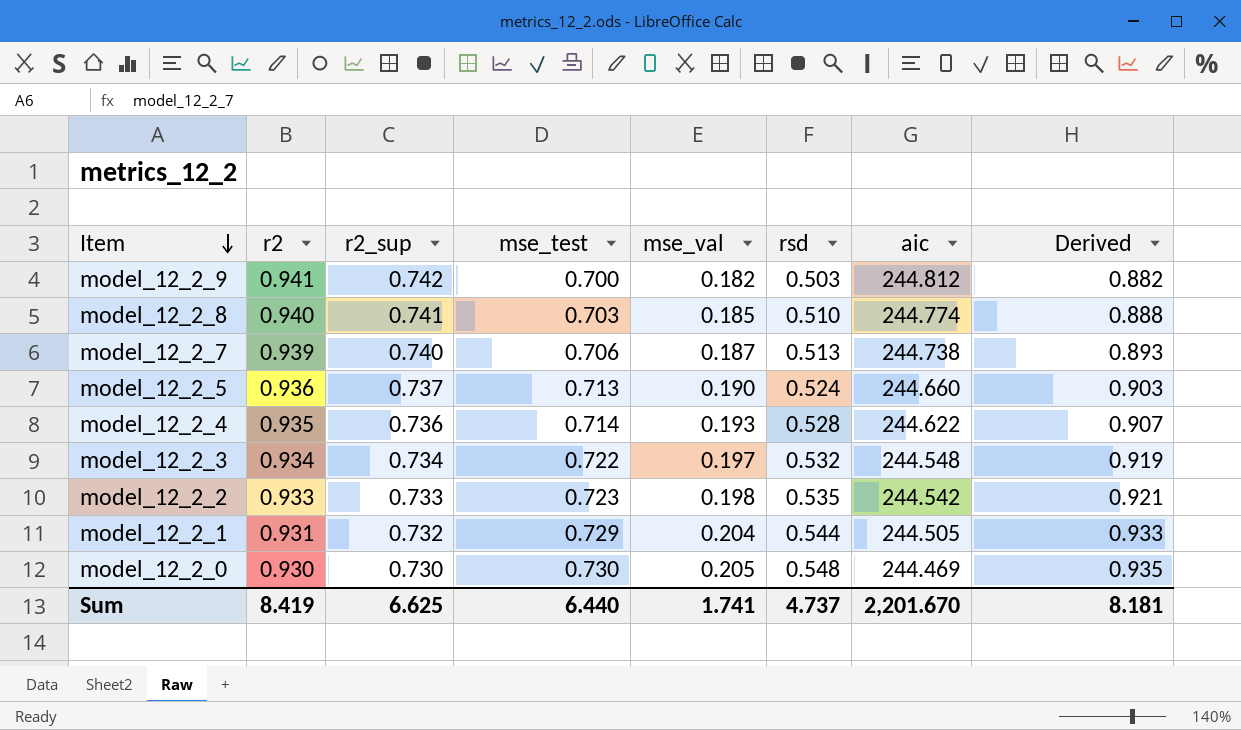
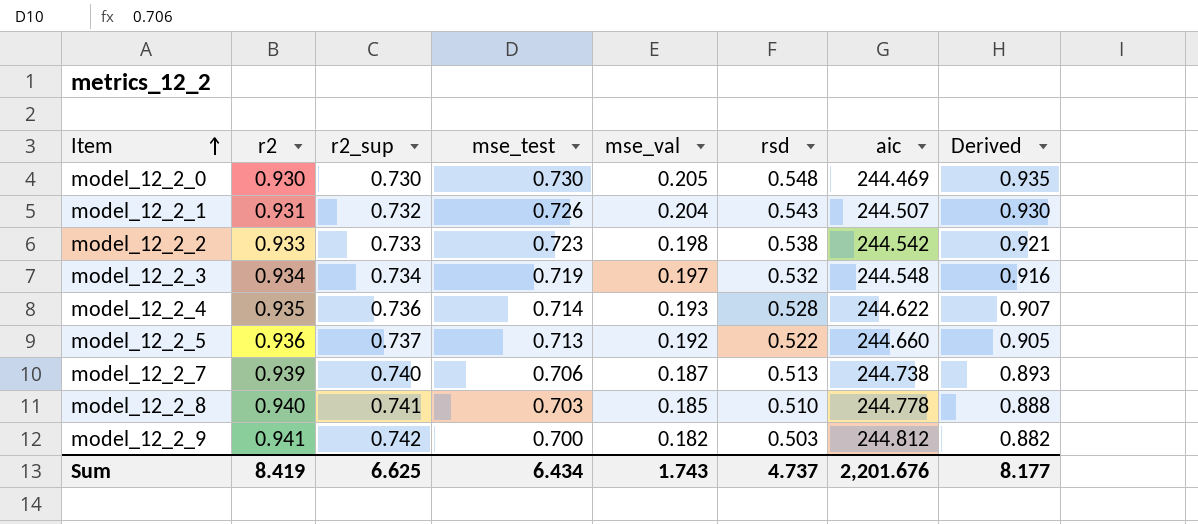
row order: Item descending -> Item ascending
model_12_2_1 | mse_test: 0.729 -> 0.726
model_12_2_1 | rsd: 0.544 -> 0.543
model_12_2_1 | aic: 244.505 -> 244.507
model_12_2_1 | Derived: 0.933 -> 0.930
model_12_2_2 | rsd: 0.535 -> 0.538
model_12_2_3 | mse_test: 0.722 -> 0.719
model_12_2_3 | Derived: 0.919 -> 0.916
model_12_2_5 | mse_val: 0.190 -> 0.192
model_12_2_5 | rsd: 0.524 -> 0.522
model_12_2_5 | Derived: 0.903 -> 0.905
model_12_2_8 | aic: 244.774 -> 244.778
Sum | mse_test: 6.440 -> 6.434
Sum | mse_val: 1.741 -> 1.743
Sum | aic: 2,201.670 -> 2,201.676
Sum | Derived: 8.181 -> 8.177

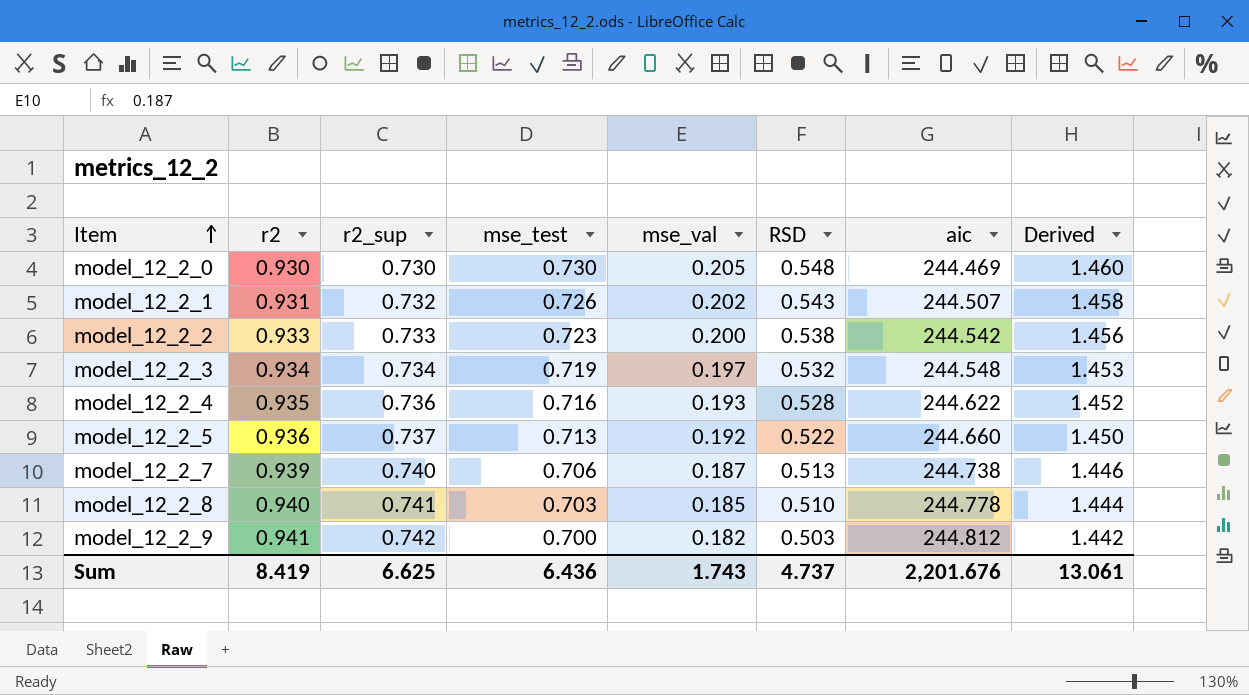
column name: rsd -> RSD
column Derived | formula: [mse_test] + [mse_val] -> [r2_sup] + [mse_test]
model_12_2_1 | mse_val: 0.204 -> 0.202
model_12_2_2 | mse_val: 0.198 -> 0.200
model_12_2_4 | mse_test: 0.714 -> 0.716
Sum | mse_test: 6.434 -> 6.436
Sum | Derived: 8.177 -> 13.061

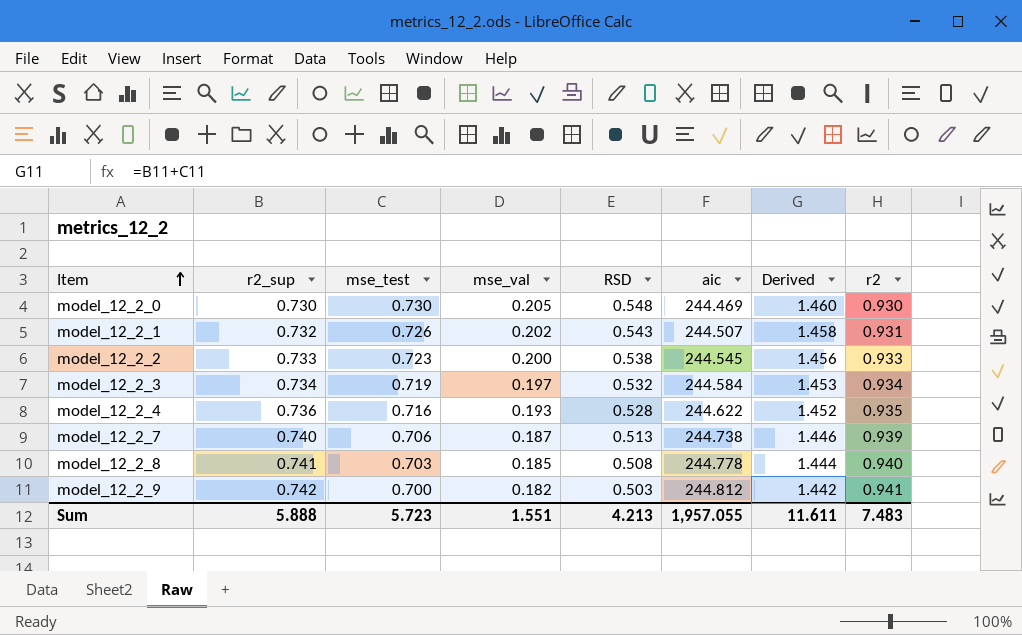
column r2 | position: 2 -> 8
row model_12_2_5: 0.936 | 0.737 | 0.713 | 0.192 | 0.522 | 244.660 | 1.450 -> none
model_12_2_2 | aic: 244.542 -> 244.545
model_12_2_3 | aic: 244.548 -> 244.584
model_12_2_8 | RSD: 0.510 -> 0.508
Sum | r2_sup: 6.625 -> 5.888
Sum | mse_test: 6.436 -> 5.723
Sum | mse_val: 1.743 -> 1.551
Sum | RSD: 4.737 -> 4.213
Sum | aic: 2,201.676 -> 1,957.055
Sum | Derived: 13.061 -> 11.611
Sum | r2: 8.419 -> 7.483

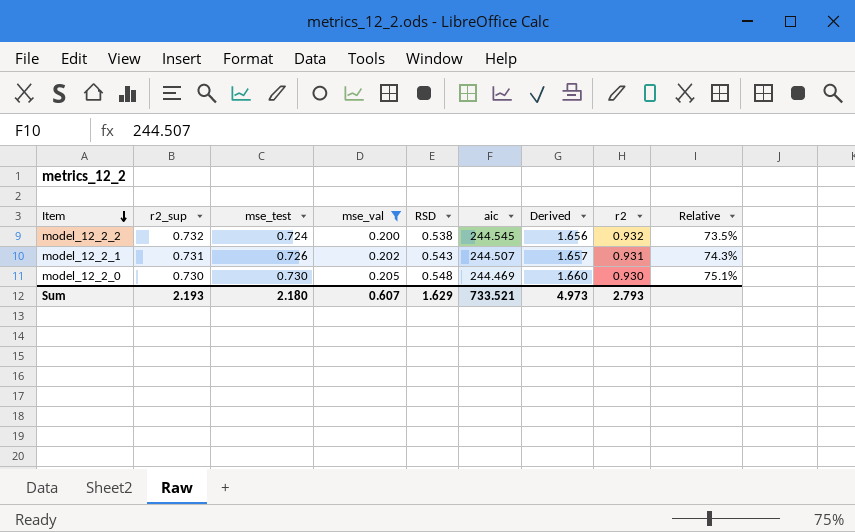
filter: none -> mse_val >= 0.200
row order: Item ascending -> Item descending
column Derived | formula: [r2_sup] + [mse_test] -> [mse_test] + [r2]
column Relative | formula: none -> [RSD] / [r2_sup]
model_12_2_2 | r2_sup: 0.733 -> 0.732
model_12_2_2 | mse_test: 0.723 -> 0.724
model_12_2_2 | r2: 0.933 -> 0.932
model_12_2_1 | r2_sup: 0.732 -> 0.731
Sum | r2_sup: 5.888 -> 2.193
Sum | mse_test: 5.723 -> 2.180
Sum | mse_val: 1.551 -> 0.607
Sum | RSD: 4.213 -> 1.629
Sum | aic: 1,957.055 -> 733.521
Sum | Derived: 11.611 -> 4.973
Sum | r2: 7.483 -> 2.793

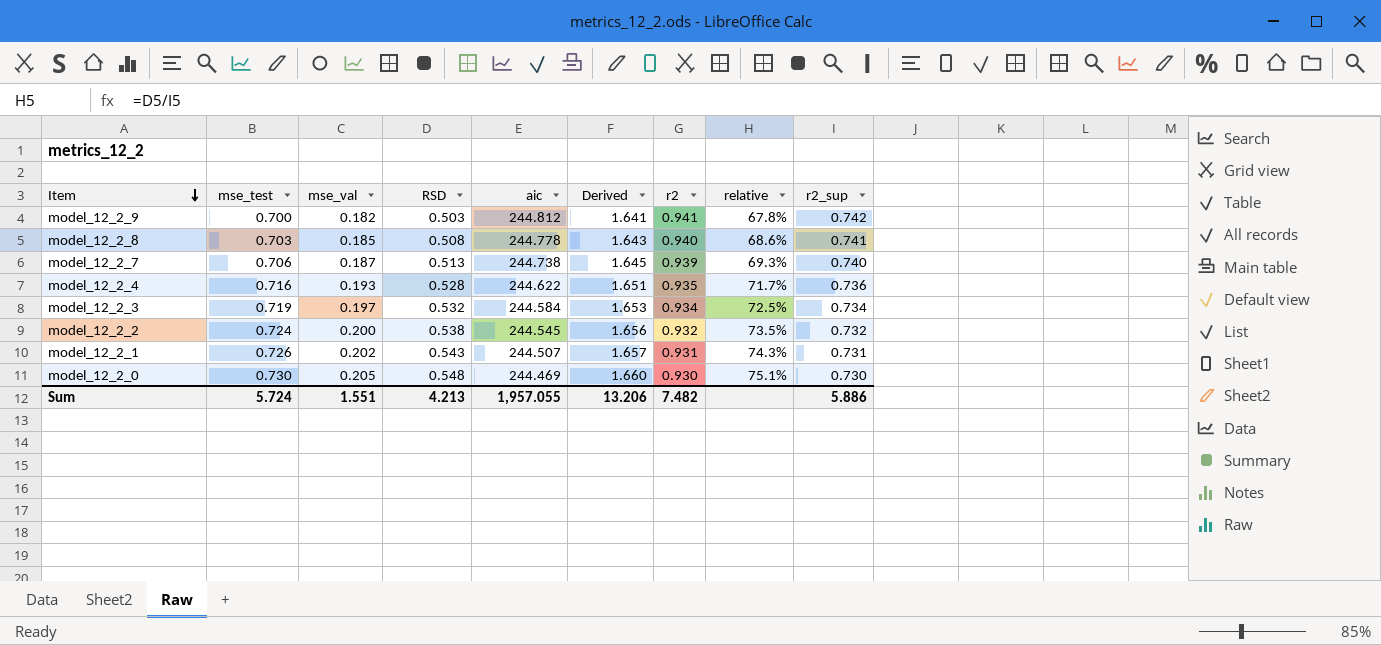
filter: mse_val >= 0.200 -> none
column name: Relative -> relative
column r2_sup | position: 2 -> 9
Sum | mse_test: 2.180 -> 5.724
Sum | mse_val: 0.607 -> 1.551
Sum | RSD: 1.629 -> 4.213
Sum | aic: 733.521 -> 1,957.055
Sum | Derived: 4.973 -> 13.206
Sum | r2: 2.793 -> 7.482
Sum | r2_sup: 2.193 -> 5.886

